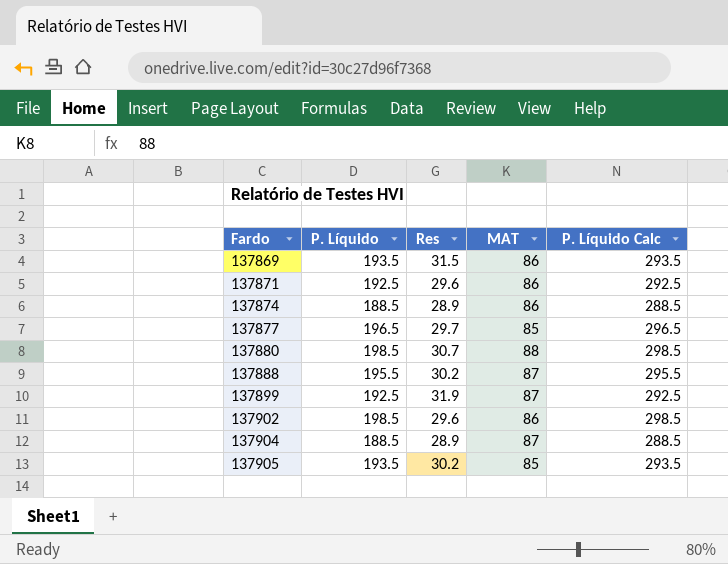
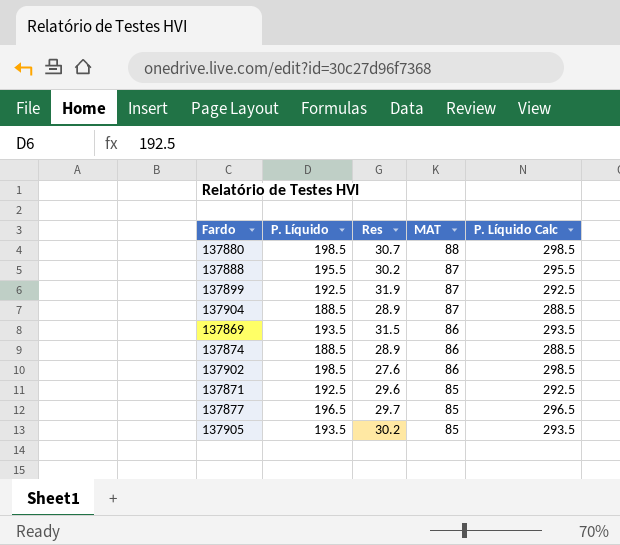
row order: Fardo ascending -> MAT descending
137902 | Res: 29.6 -> 27.6
137871 | MAT: 86 -> 85

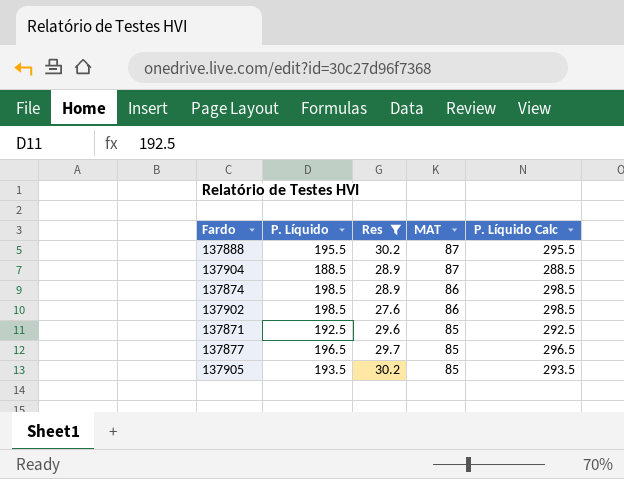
filter: none -> Res <= 30.2
137874 | P. Líquido: 188.5 -> 198.5
137874 | P. Líquido Calc: 288.5 -> 298.5

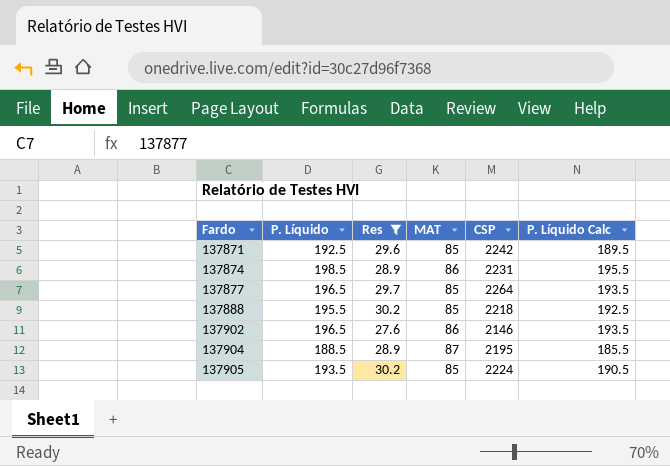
row order: MAT descending -> Fardo ascending
column CSP | position: none -> 5
column P. Líquido Calc | formula: [P. Líquido] + 100 -> [P. Líquido] - 3
137888 | MAT: 87 -> 85
137902 | P. Líquido: 198.5 -> 196.5

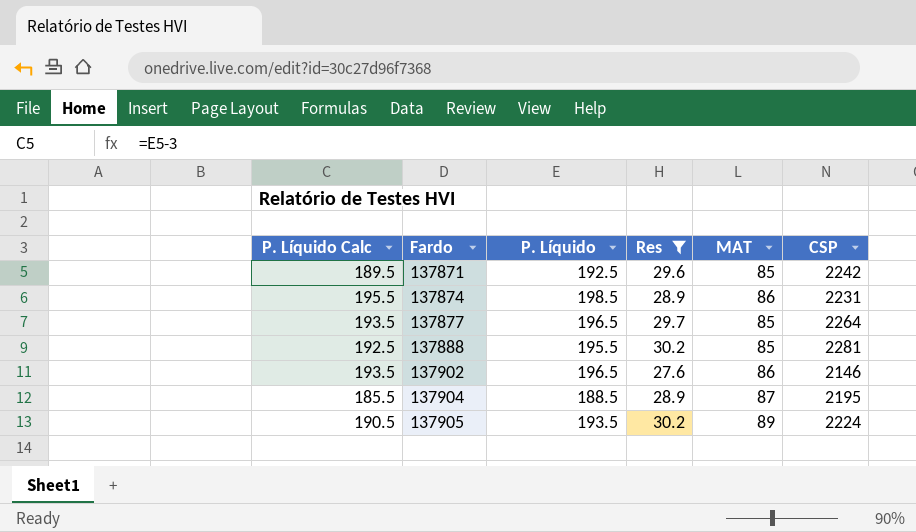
column P. Líquido Calc | position: 6 -> 1
137888 | CSP: 2218 -> 2281
137905 | MAT: 85 -> 89

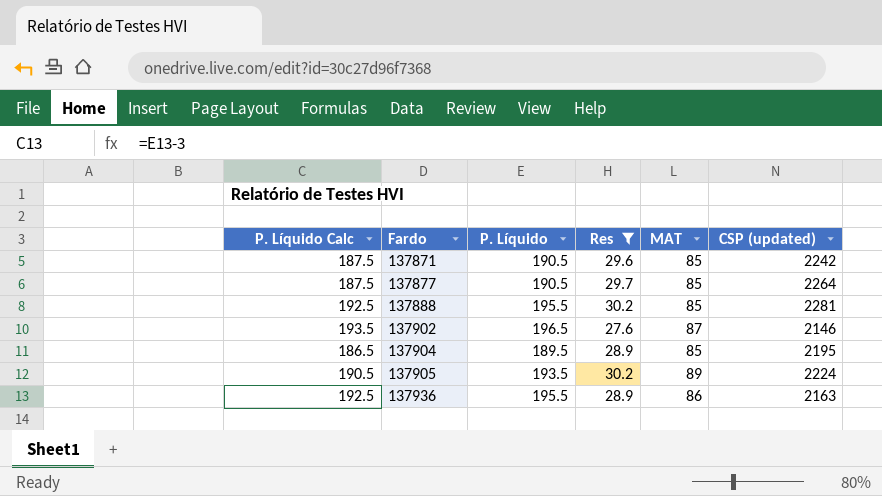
column name: CSP -> CSP (updated)
row 137874: 195.5 | 198.5 | 28.9 | 86 | 2231 -> none
137871 | P. Líquido Calc: 189.5 -> 187.5
137871 | P. Líquido: 192.5 -> 190.5
137877 | P. Líquido Calc: 193.5 -> 187.5
137877 | P. Líquido: 196.5 -> 190.5
137902 | MAT: 86 -> 87
137904 | P. Líquido Calc: 185.5 -> 186.5
137904 | P. Líquido: 188.5 -> 189.5
137904 | MAT: 87 -> 85
row 137936: none -> 192.5 | 195.5 | 28.9 | 86 | 2163

